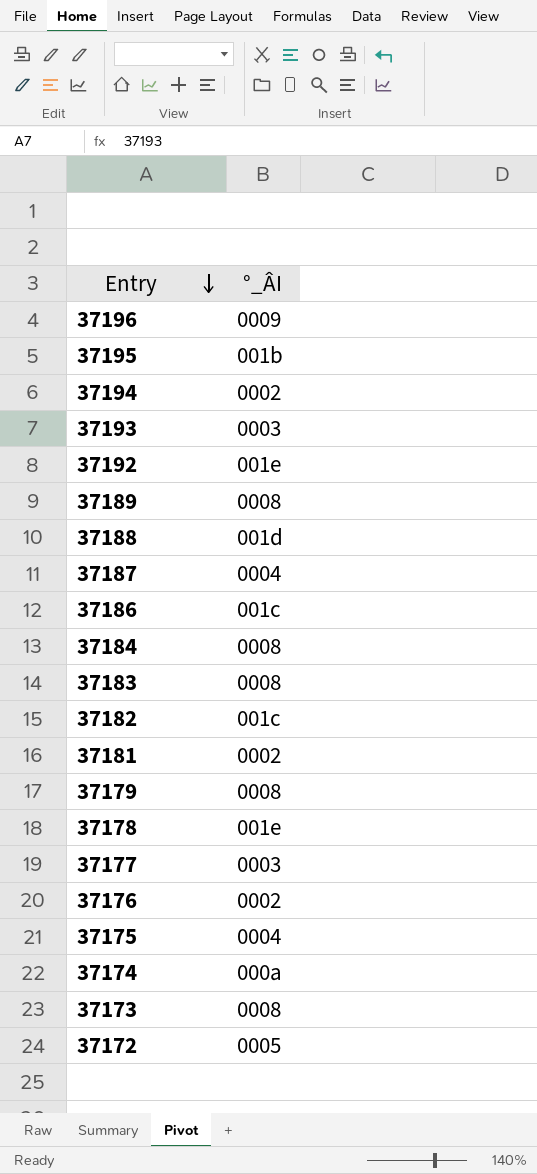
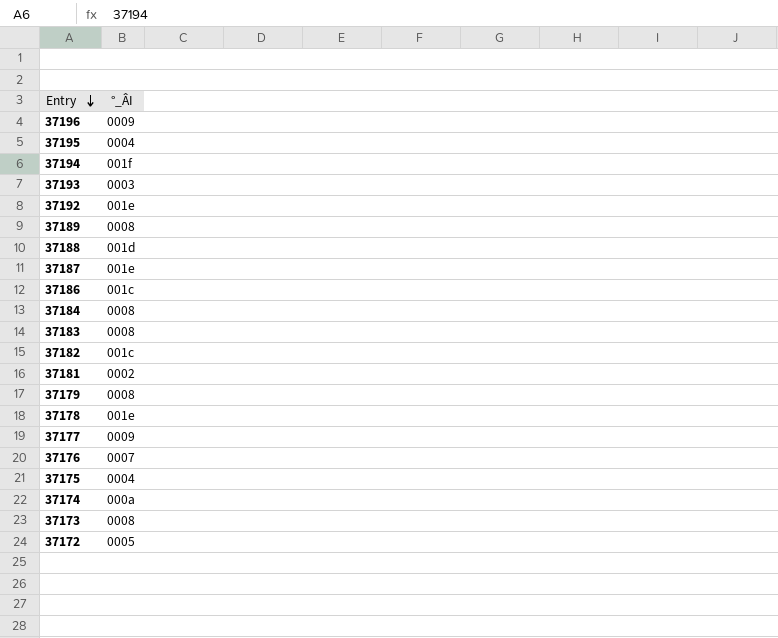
37195 | °_ÂI: 001b -> 0004
37194 | °_ÂI: 0002 -> 001f
37187 | °_ÂI: 0004 -> 001e
37177 | °_ÂI: 0003 -> 0009
37176 | °_ÂI: 0002 -> 0007

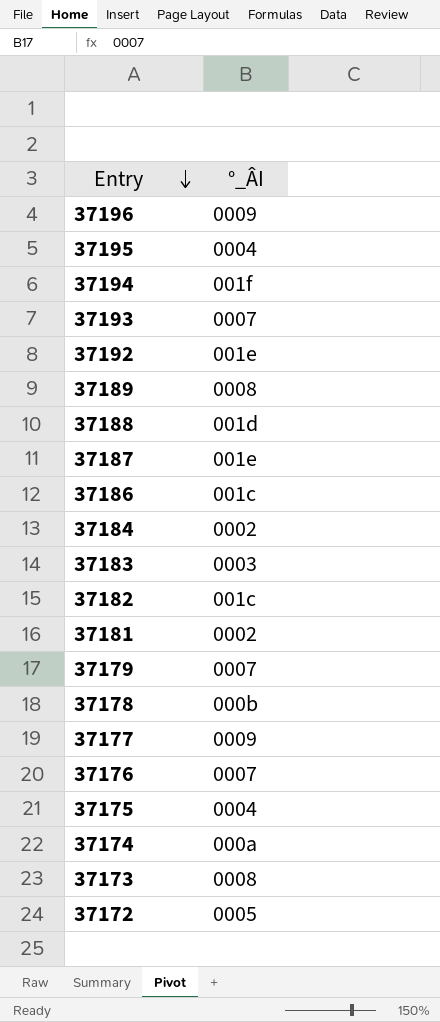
37193 | °_ÂI: 0003 -> 0007
37184 | °_ÂI: 0008 -> 0002
37183 | °_ÂI: 0008 -> 0003
37179 | °_ÂI: 0008 -> 0007
37178 | °_ÂI: 001e -> 000b

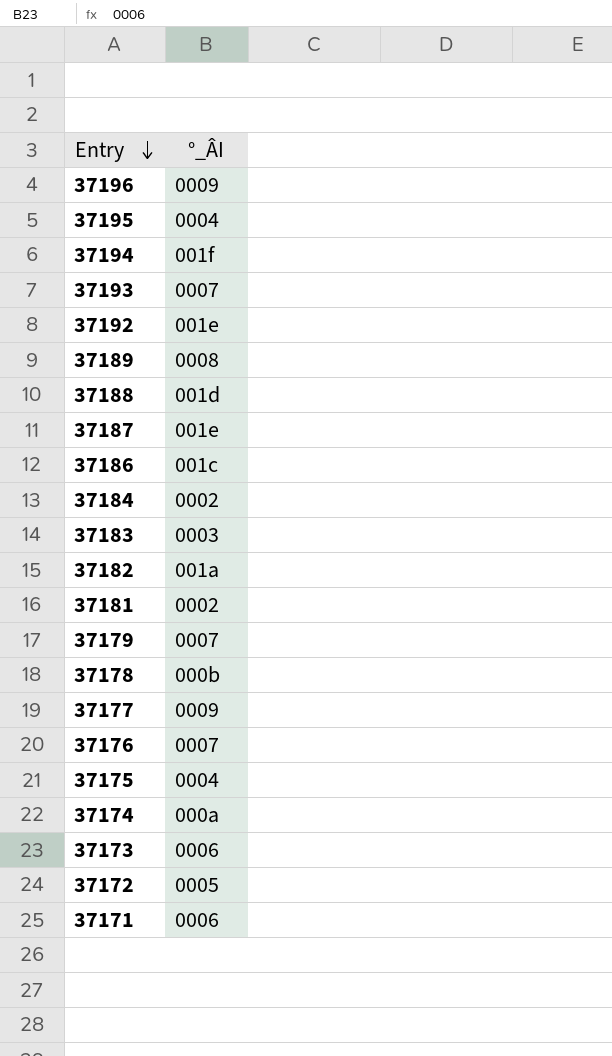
37182 | °_ÂI: 001c -> 001a
37173 | °_ÂI: 0008 -> 0006
row 37171: none -> 0006

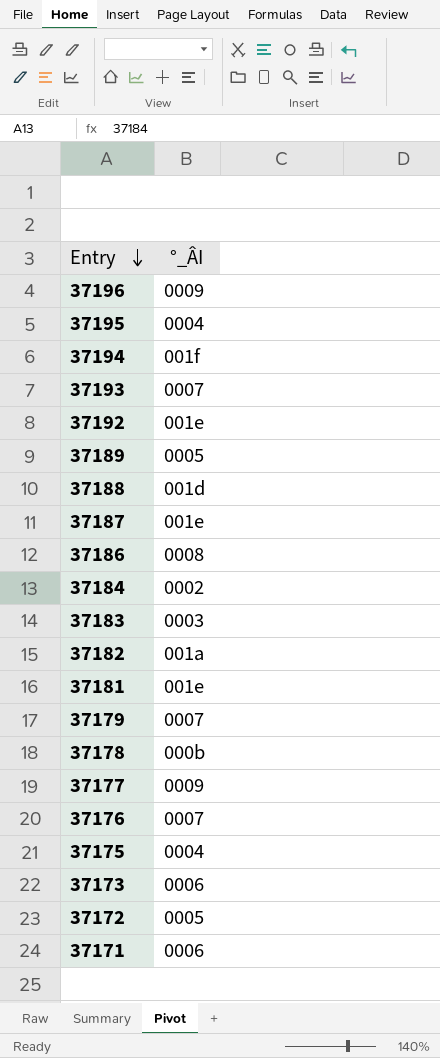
row 37174: 000a -> none
37189 | °_ÂI: 0008 -> 0005
37186 | °_ÂI: 001c -> 0008
37181 | °_ÂI: 0002 -> 001e

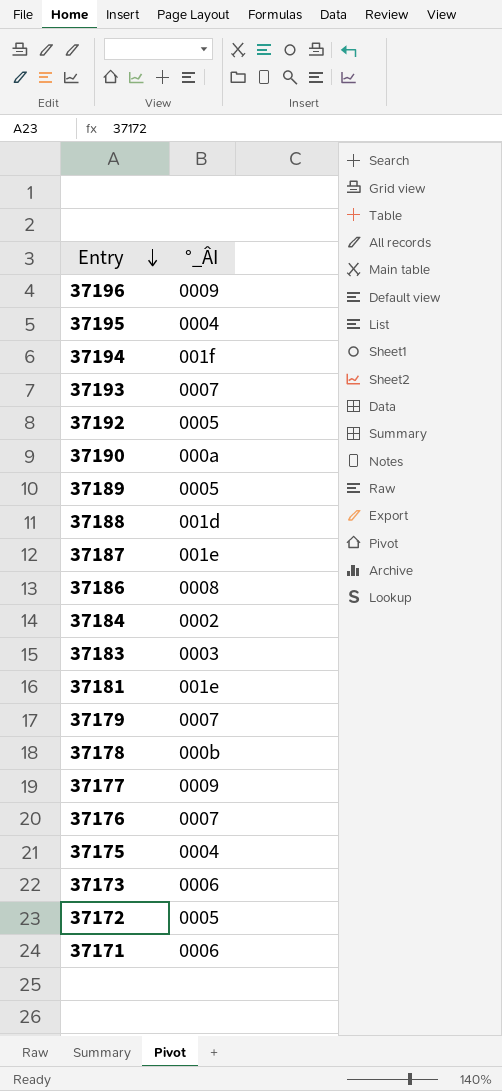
row 37182: 001a -> none
37192 | °_ÂI: 001e -> 0005
row 37190: none -> 000a

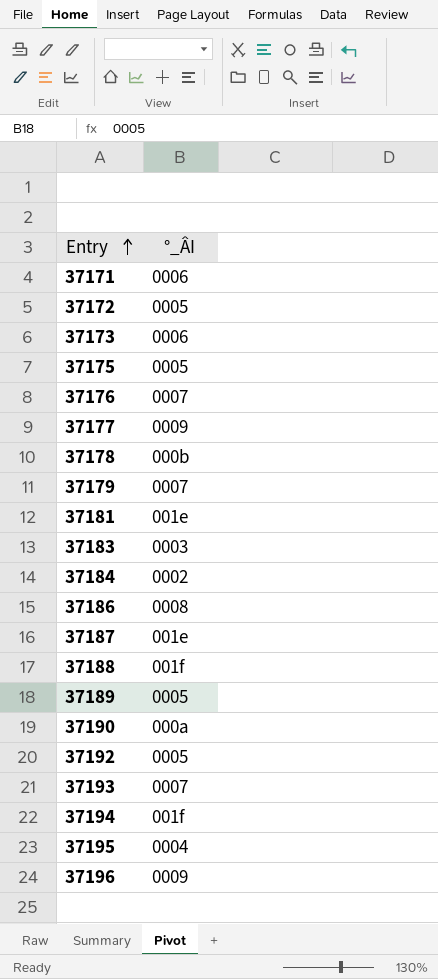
row order: Entry descending -> Entry ascending
37175 | °_ÂI: 0004 -> 0005
37188 | °_ÂI: 001d -> 001f

